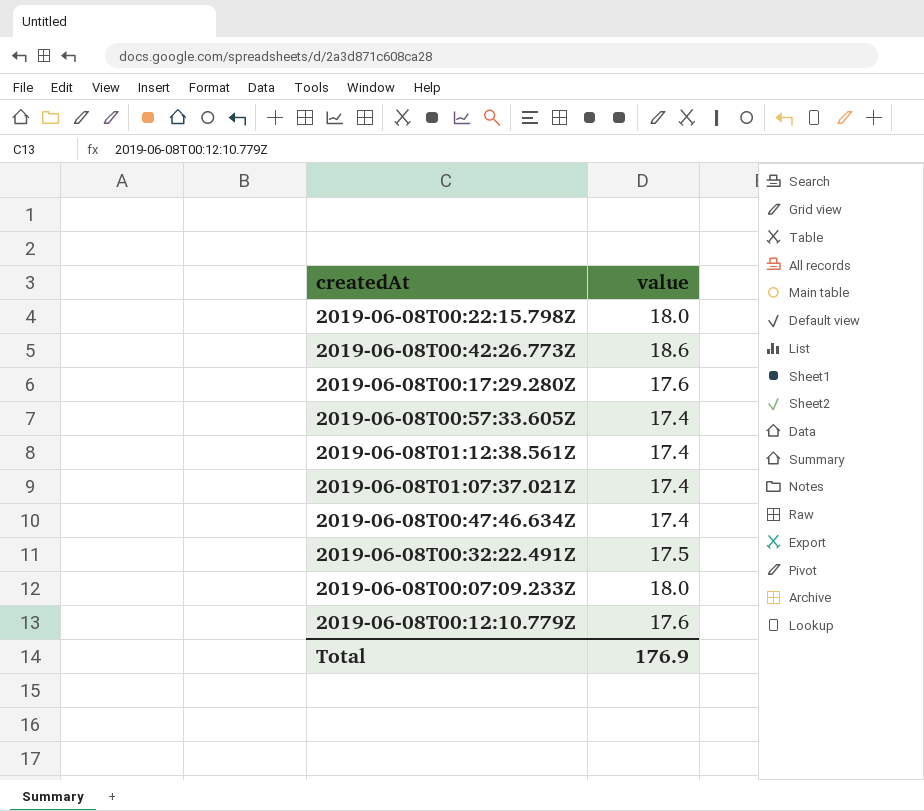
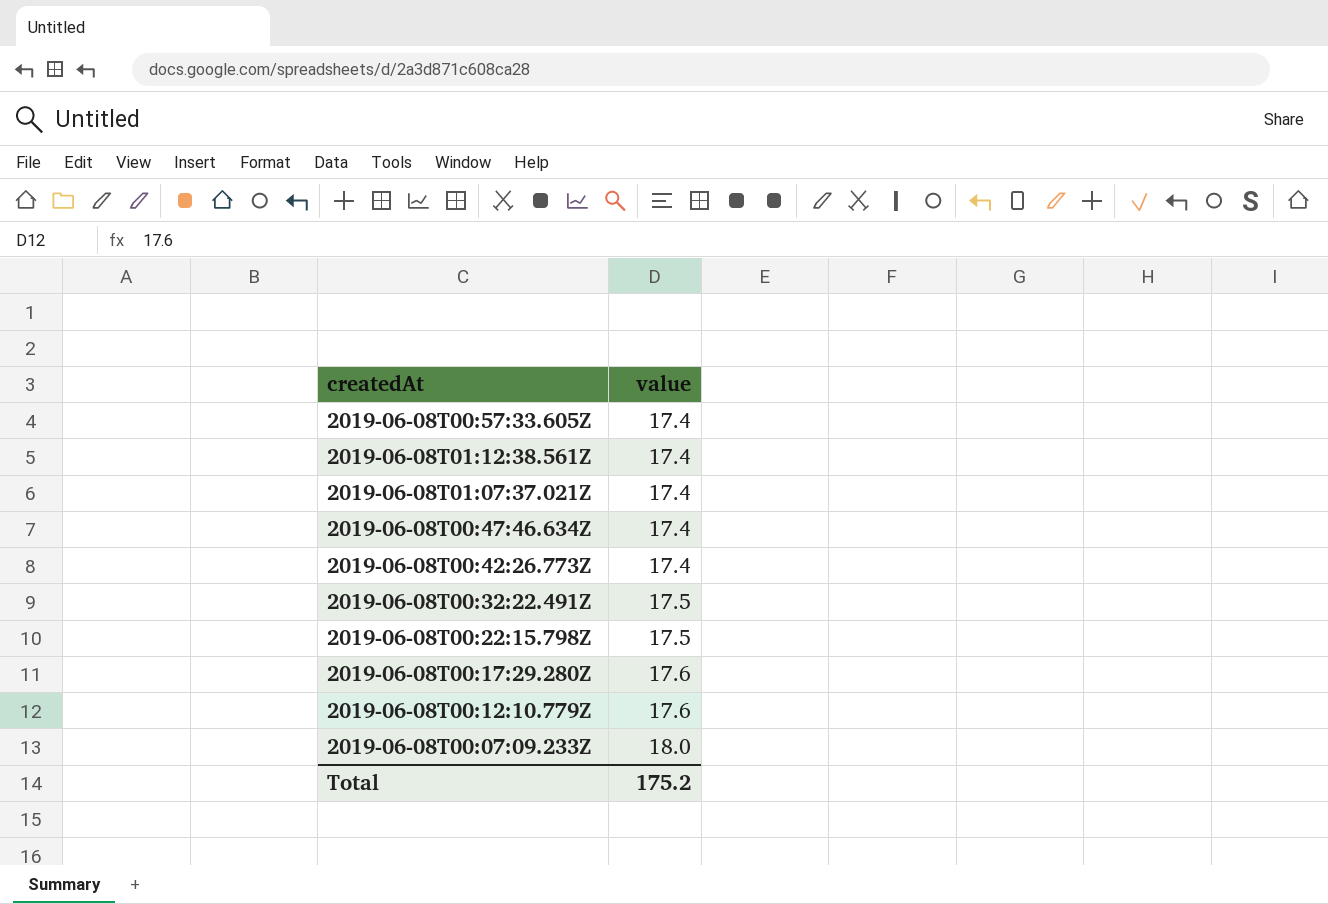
row order: none -> value ascending
2019-06-08T00:42:26.773Z | value: 18.6 -> 17.4
2019-06-08T00:22:15.798Z | value: 18.0 -> 17.5
Total | value: 176.9 -> 175.2

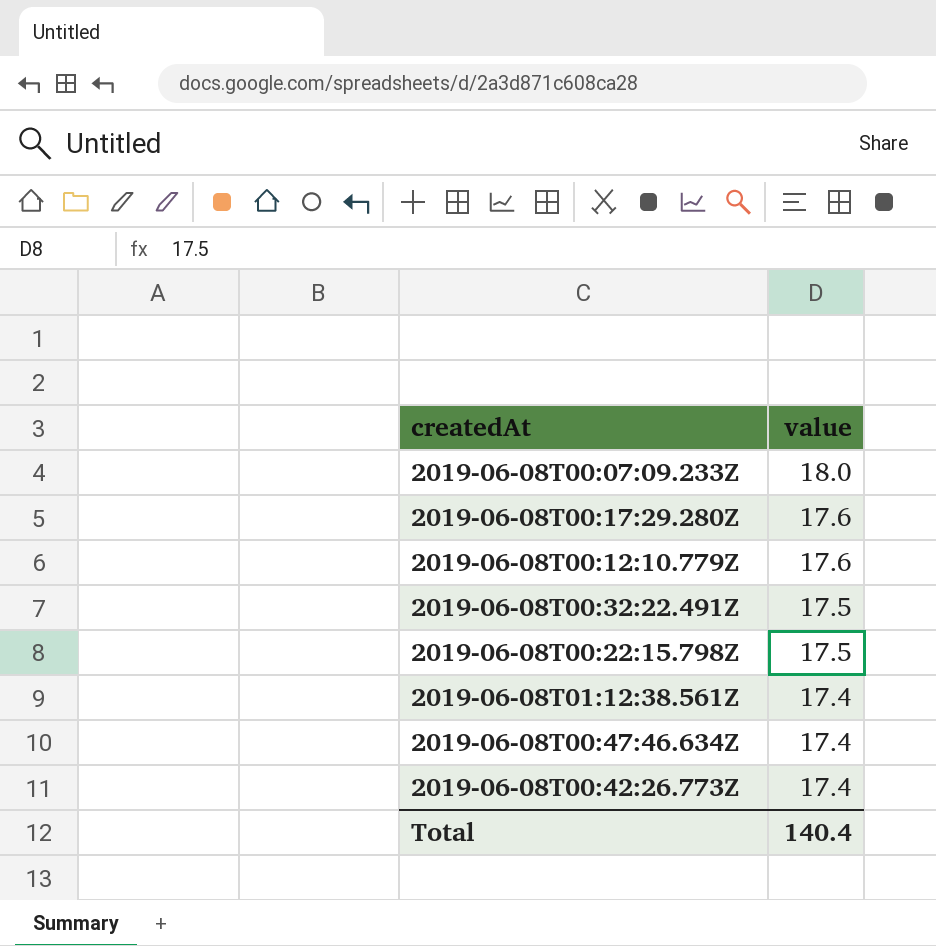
row order: value ascending -> value descending
row 2019-06-08T00:57:33.605Z: 17.4 -> none
row 2019-06-08T01:07:37.021Z: 17.4 -> none
Total | value: 175.2 -> 140.4

